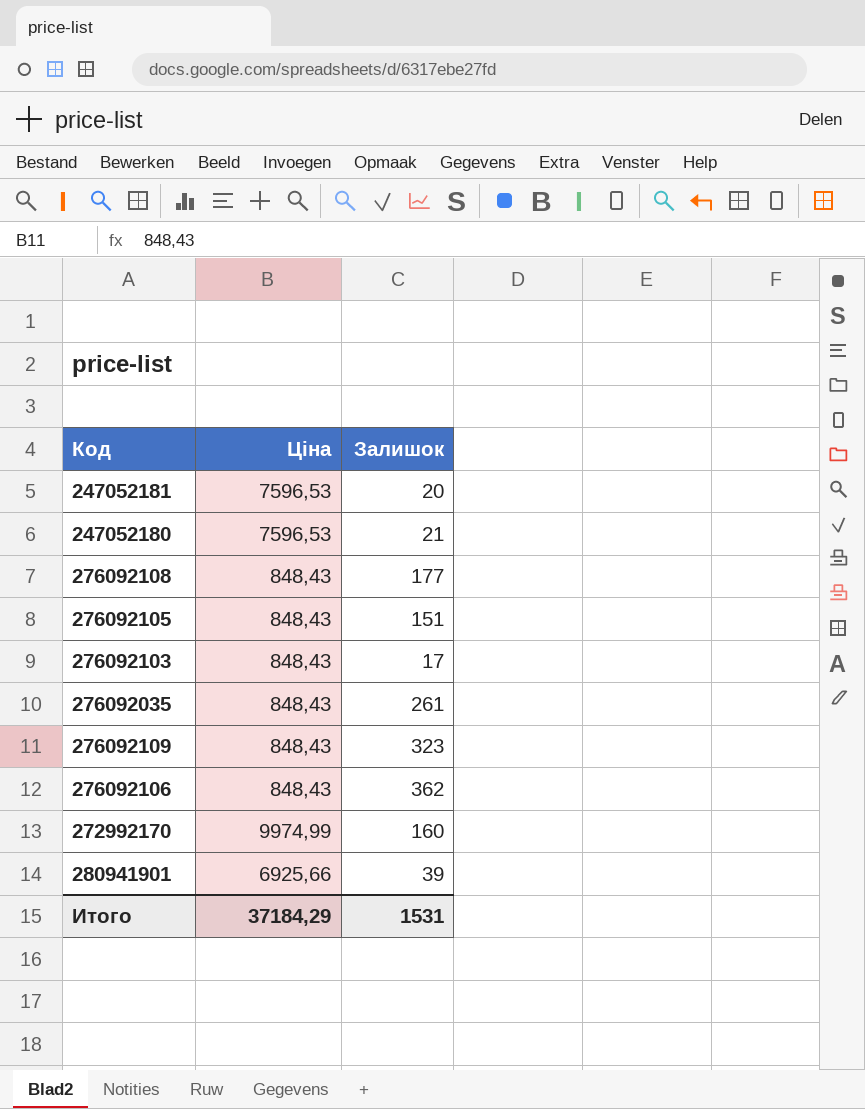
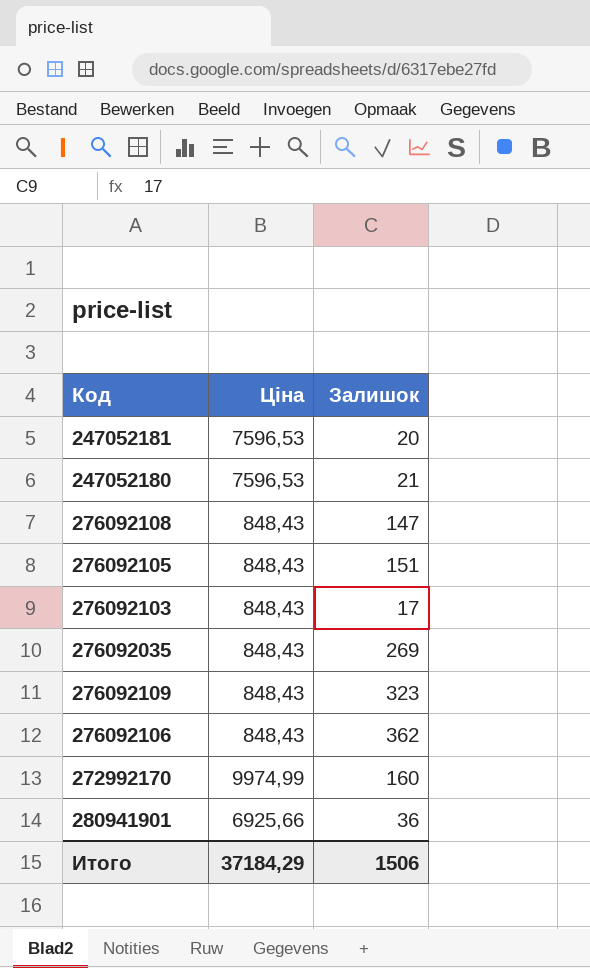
276092108 | Залишок: 177 -> 147
276092035 | Залишок: 261 -> 269
280941901 | Залишок: 39 -> 36
Итого | Залишок: 1531 -> 1506

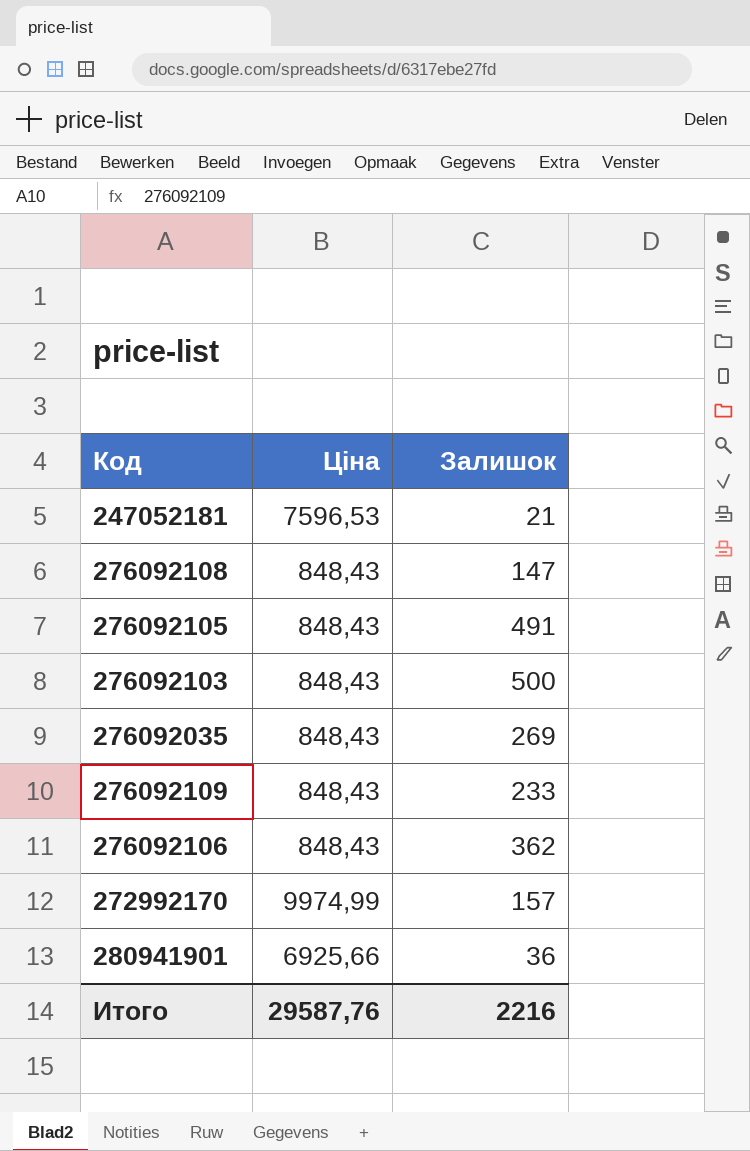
row 247052180: 7596,53 | 21 -> none
247052181 | Залишок: 20 -> 21
276092105 | Залишок: 151 -> 491
276092103 | Залишок: 17 -> 500
276092109 | Залишок: 323 -> 233
272992170 | Залишок: 160 -> 157
Итого | Ціна: 37184,29 -> 29587,76
Итого | Залишок: 1506 -> 2216

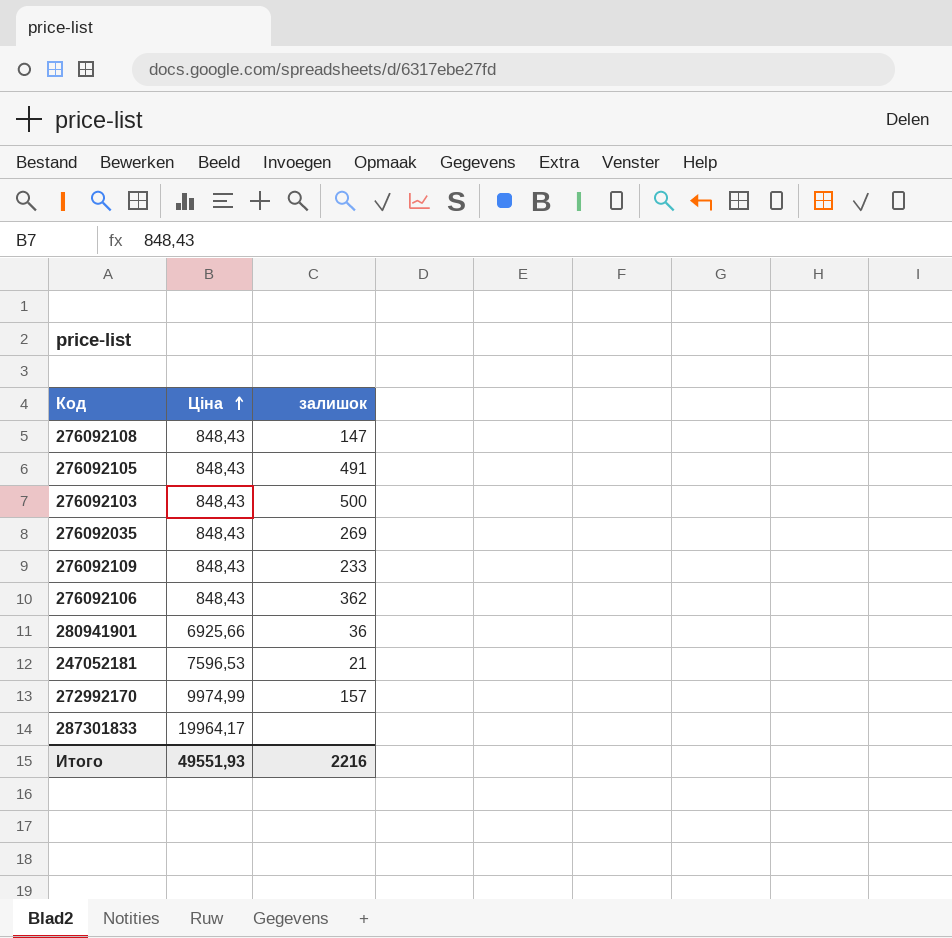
row order: none -> Ціна ascending
column name: Залишок -> залишок
row 287301833: none -> 19964,17 | none
Итого | Ціна: 29587,76 -> 49551,93

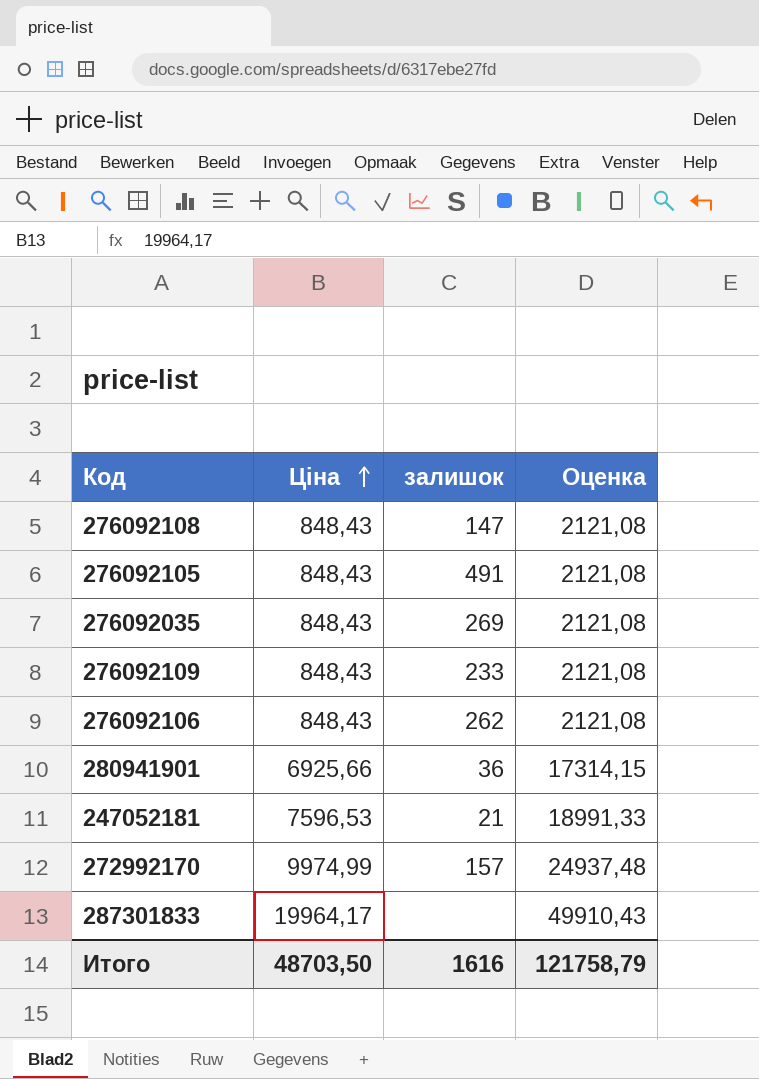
column Оценка | formula: none -> [Ціна] * 2,5
row 276092103: 848,43 | 500 -> none
276092106 | залишок: 362 -> 262
Итого | Ціна: 49551,93 -> 48703,50
Итого | залишок: 2216 -> 1616

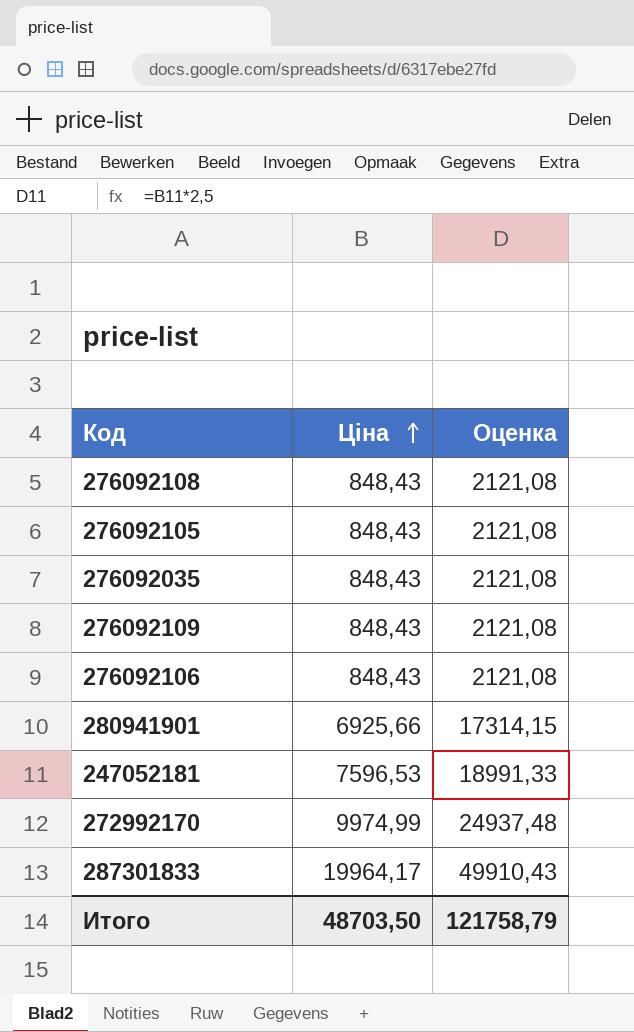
column залишок | position: 3 -> none

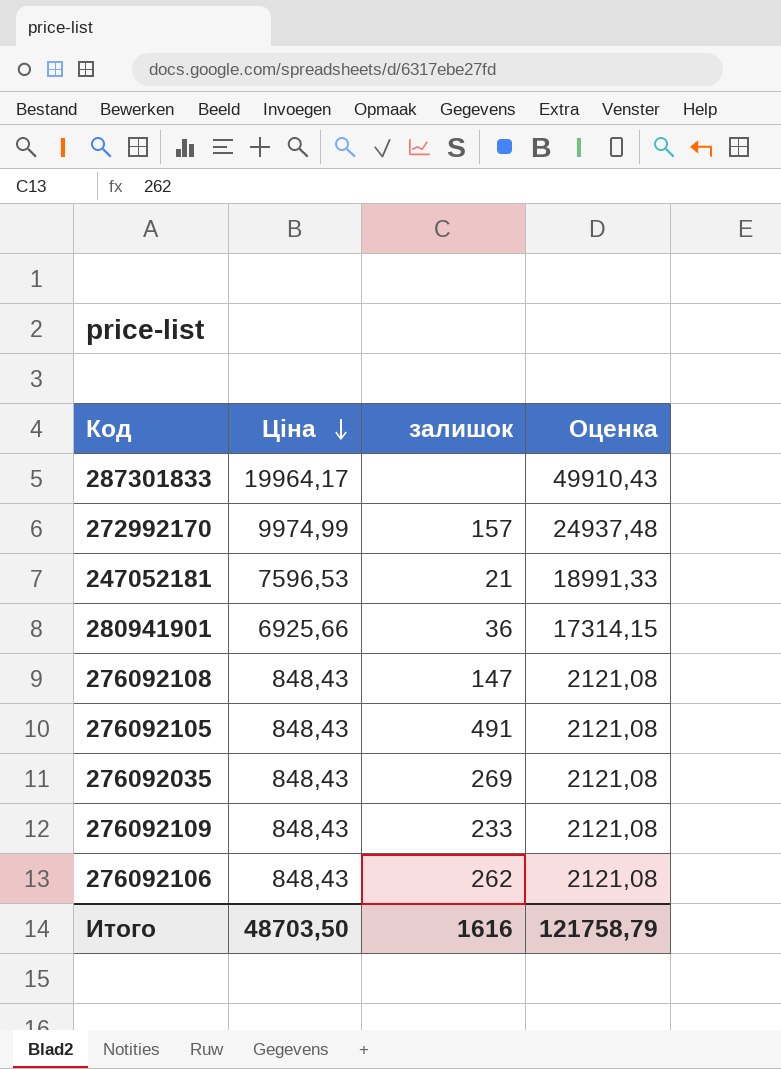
row order: Ціна ascending -> Ціна descending
column залишок | position: none -> 3

